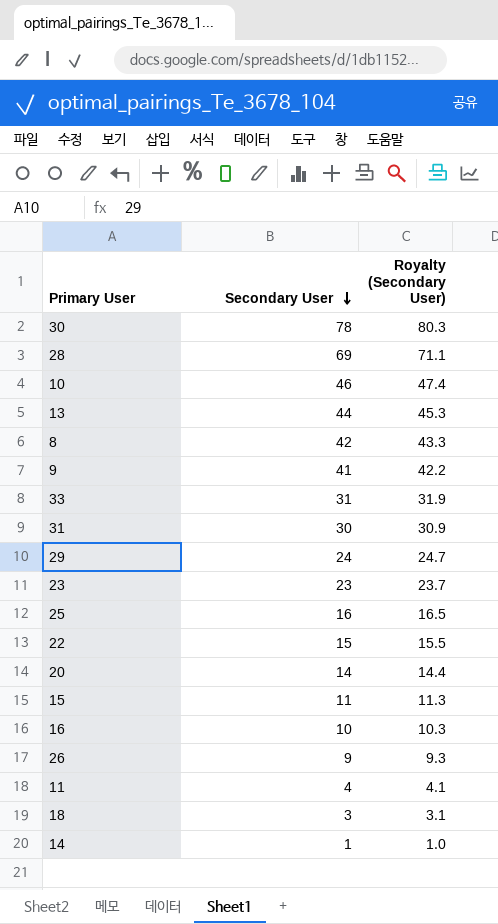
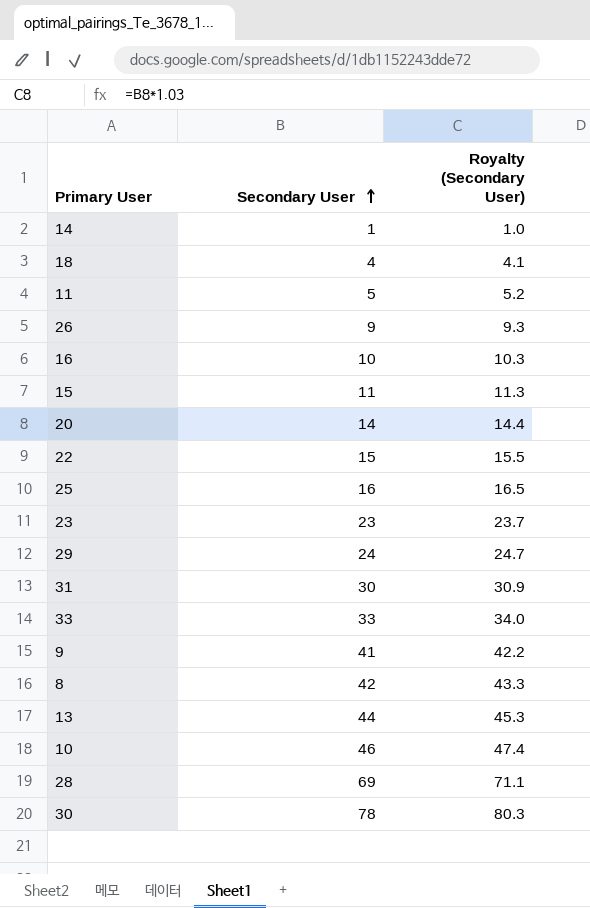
row order: Secondary User descending -> Secondary User ascending
18 | Secondary User: 3 -> 4
18 | Royalty (Secondary User): 3.1 -> 4.1
11 | Secondary User: 4 -> 5
11 | Royalty (Secondary User): 4.1 -> 5.2
33 | Secondary User: 31 -> 33
33 | Royalty (Secondary User): 31.9 -> 34.0

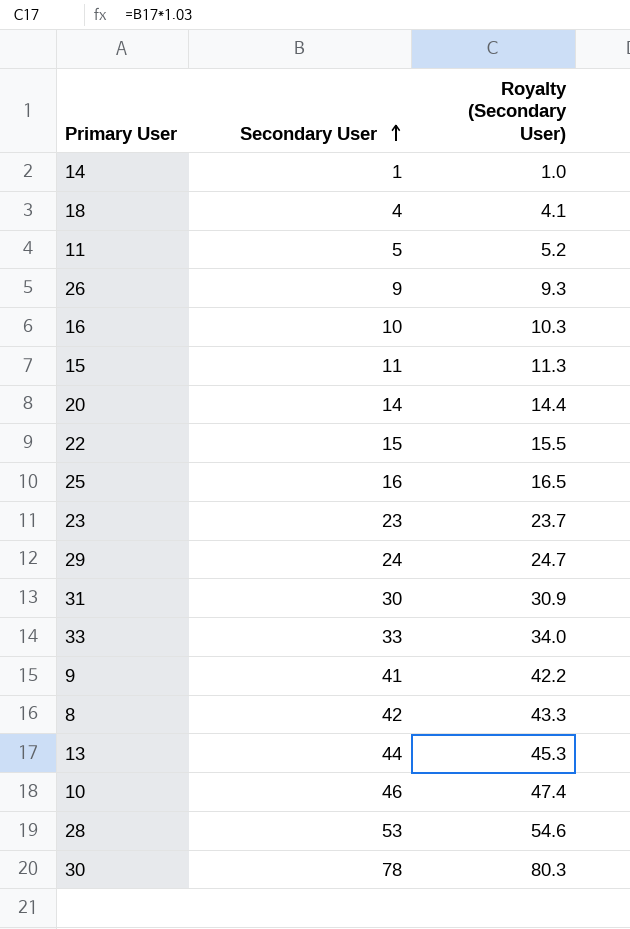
28 | Secondary User: 69 -> 53
28 | Royalty (Secondary User): 71.1 -> 54.6

